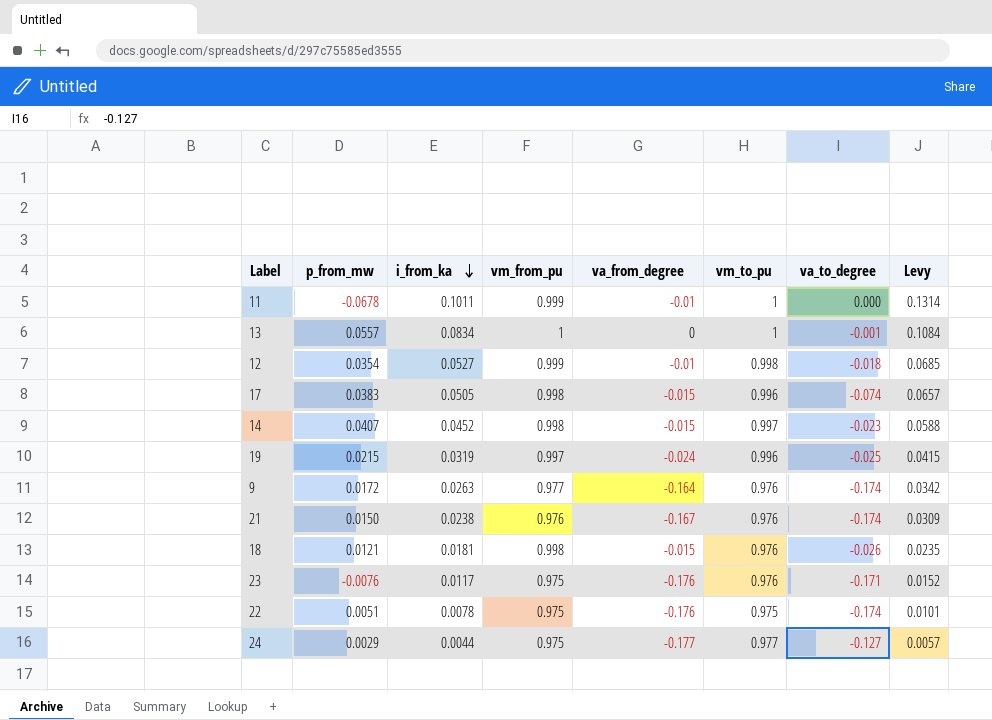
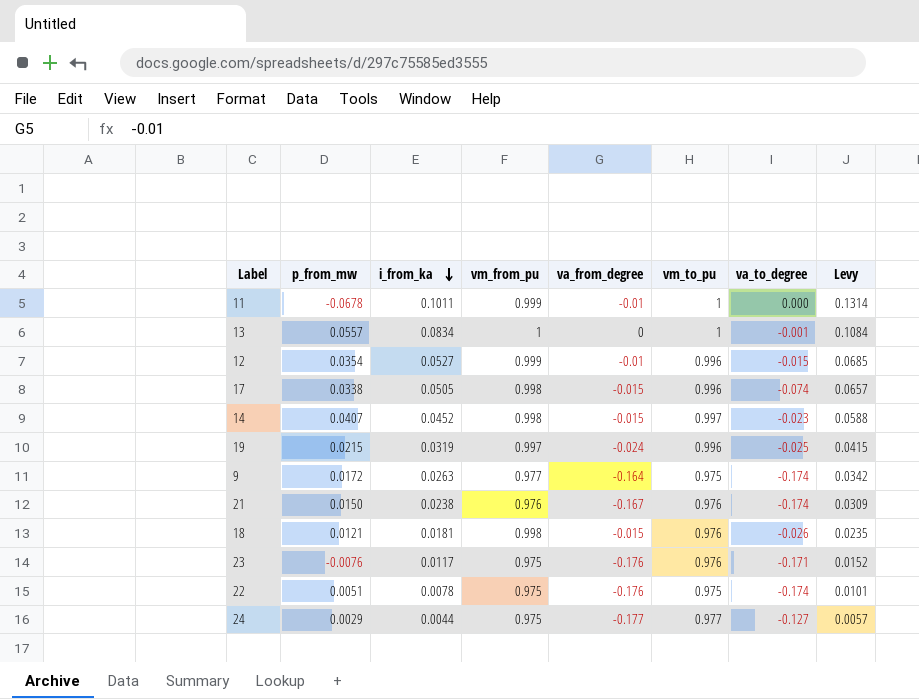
12 | vm_to_pu: 0.998 -> 0.996
12 | va_to_degree: -0.018 -> -0.015
17 | p_from_mw: 0.0383 -> 0.0338
9 | vm_to_pu: 0.976 -> 0.975

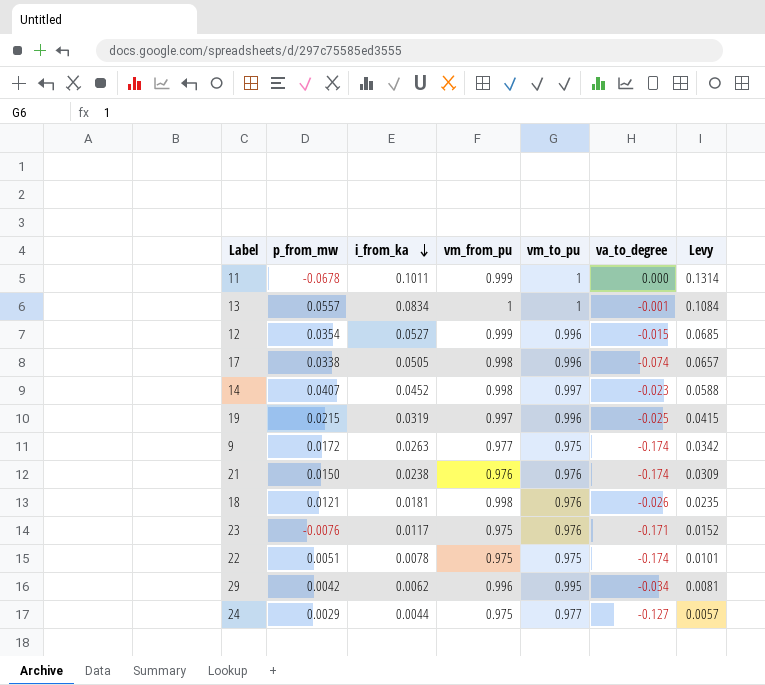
column va_from_degree | position: 5 -> none
row 29: none -> 0.0042 | 0.0062 | 0.996 | 0.995 | -0.034 | 0.0081

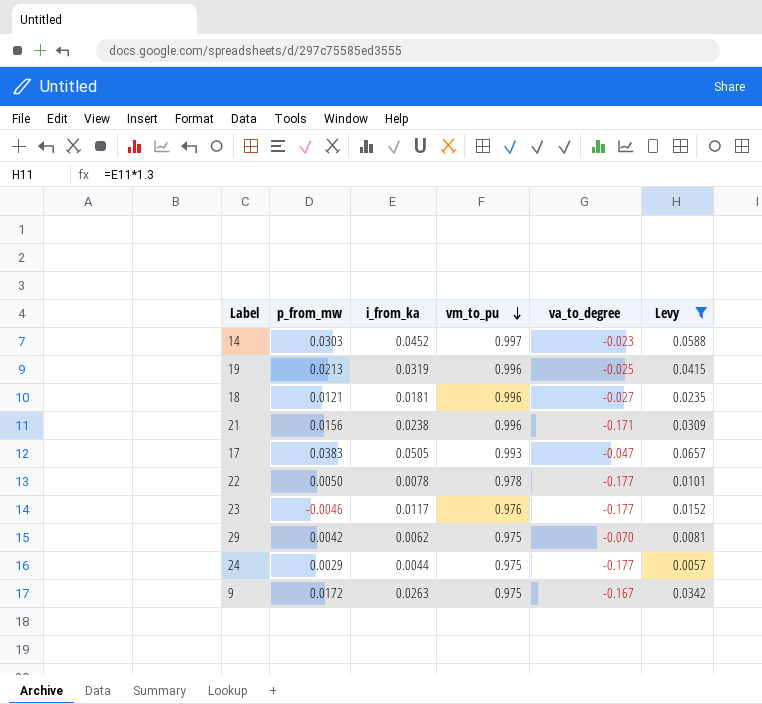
filter: none -> Levy <= 0.0657
row order: i_from_ka descending -> vm_to_pu descending
column vm_from_pu | position: 4 -> none
14 | p_from_mw: 0.0407 -> 0.0303
19 | p_from_mw: 0.0215 -> 0.0213
18 | vm_to_pu: 0.976 -> 0.996
18 | va_to_degree: -0.026 -> -0.027
21 | p_from_mw: 0.0150 -> 0.0156
21 | vm_to_pu: 0.976 -> 0.996
21 | va_to_degree: -0.174 -> -0.171
17 | p_from_mw: 0.0338 -> 0.0383
17 | vm_to_pu: 0.996 -> 0.993
17 | va_to_degree: -0.074 -> -0.047
22 | p_from_mw: 0.0051 -> 0.0050
22 | vm_to_pu: 0.975 -> 0.978
22 | va_to_degree: -0.174 -> -0.177
23 | p_from_mw: -0.0076 -> -0.0046
23 | va_to_degree: -0.171 -> -0.177
29 | vm_to_pu: 0.995 -> 0.975
29 | va_to_degree: -0.034 -> -0.070
24 | vm_to_pu: 0.977 -> 0.975
24 | va_to_degree: -0.127 -> -0.177
9 | va_to_degree: -0.174 -> -0.167

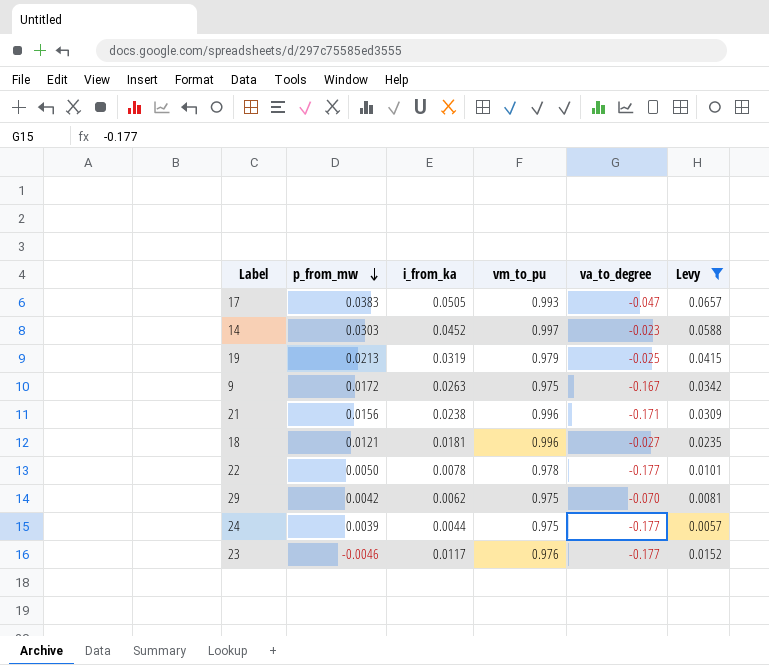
row order: vm_to_pu descending -> p_from_mw descending
19 | vm_to_pu: 0.996 -> 0.979
24 | p_from_mw: 0.0029 -> 0.0039

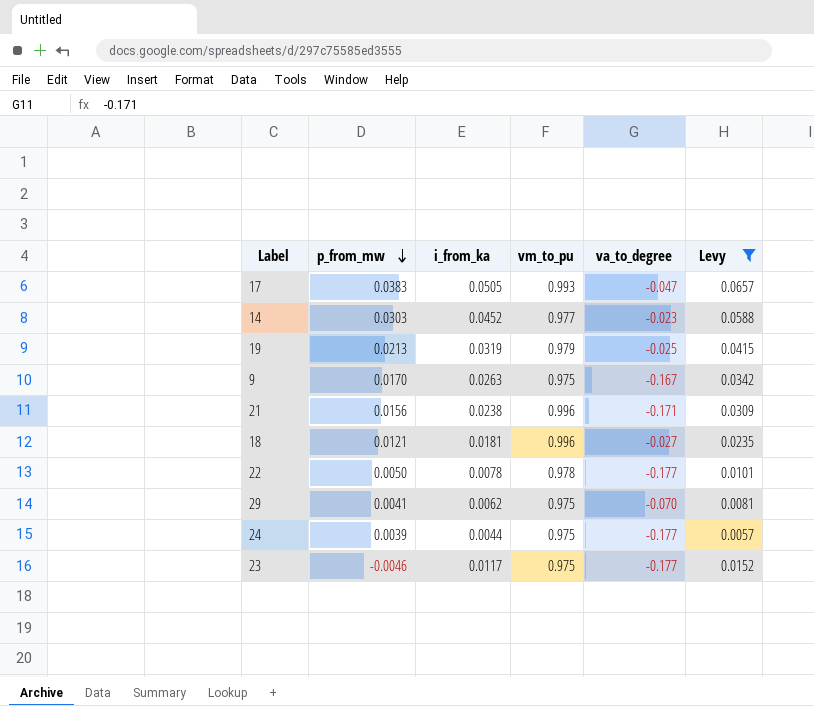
14 | vm_to_pu: 0.997 -> 0.977
9 | p_from_mw: 0.0172 -> 0.0170
29 | p_from_mw: 0.0042 -> 0.0041
23 | vm_to_pu: 0.976 -> 0.975

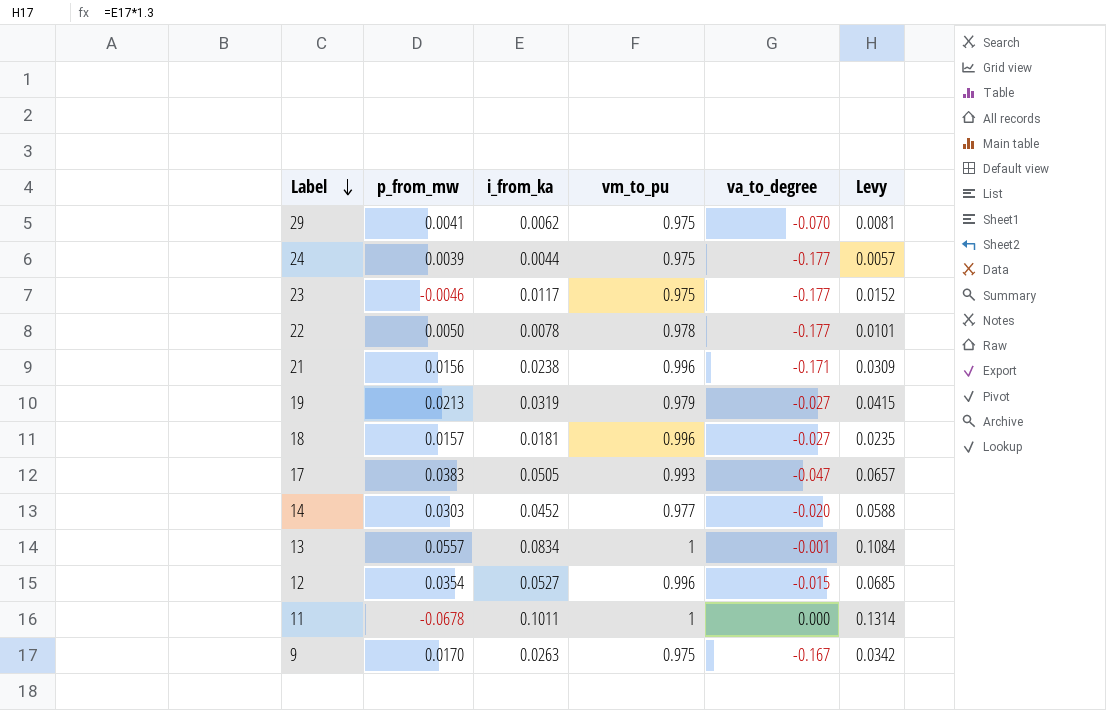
filter: Levy <= 0.0657 -> none
row order: p_from_mw descending -> Label descending
19 | va_to_degree: -0.025 -> -0.027
18 | p_from_mw: 0.0121 -> 0.0157
14 | va_to_degree: -0.023 -> -0.020

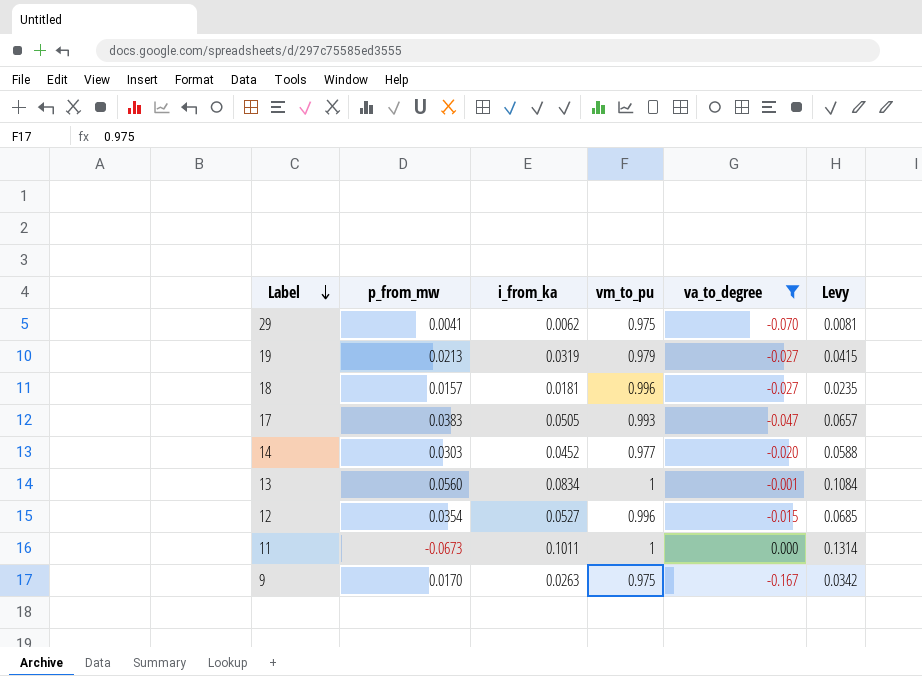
filter: none -> va_to_degree >= -0.167
13 | p_from_mw: 0.0557 -> 0.0560
11 | p_from_mw: -0.0678 -> -0.0673

